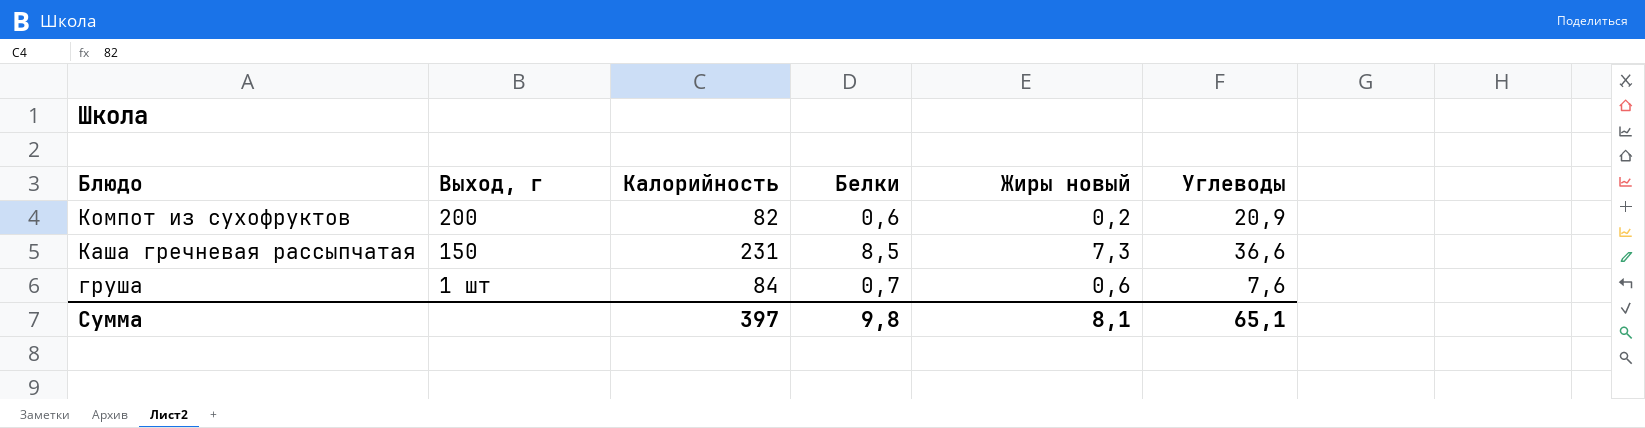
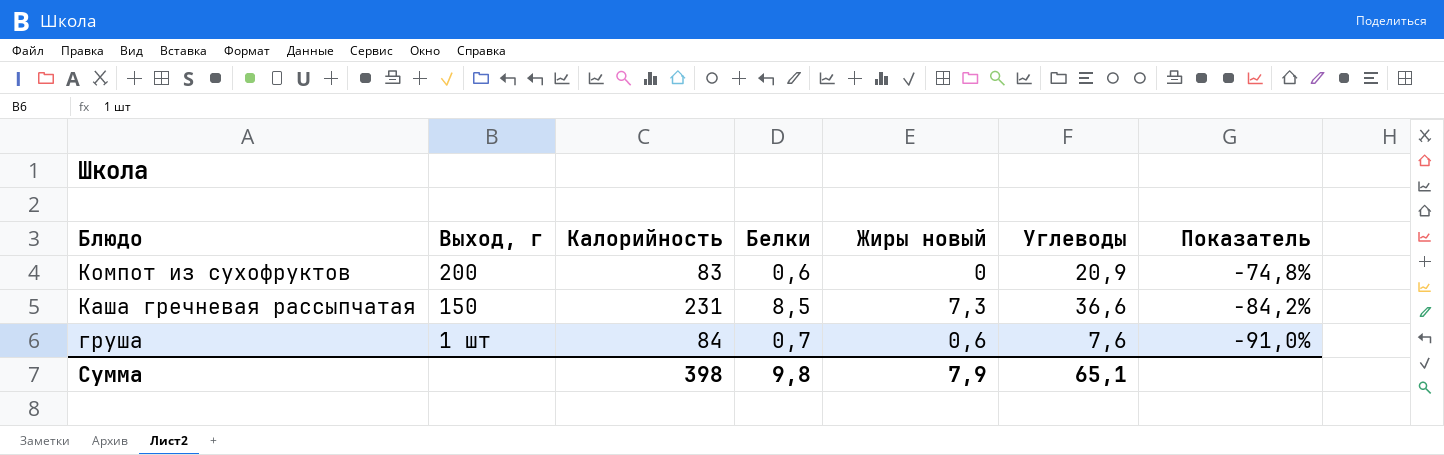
column Показатель | formula: none -> ([Углеводы] - [Калорийность]) / [Калорийность]
Компот из сухофруктов | Калорийность: 82 -> 83
Компот из сухофруктов | Жиры новый: 0,2 -> 0
Сумма | Калорийность: 397 -> 398
Сумма | Жиры новый: 8,1 -> 7,9

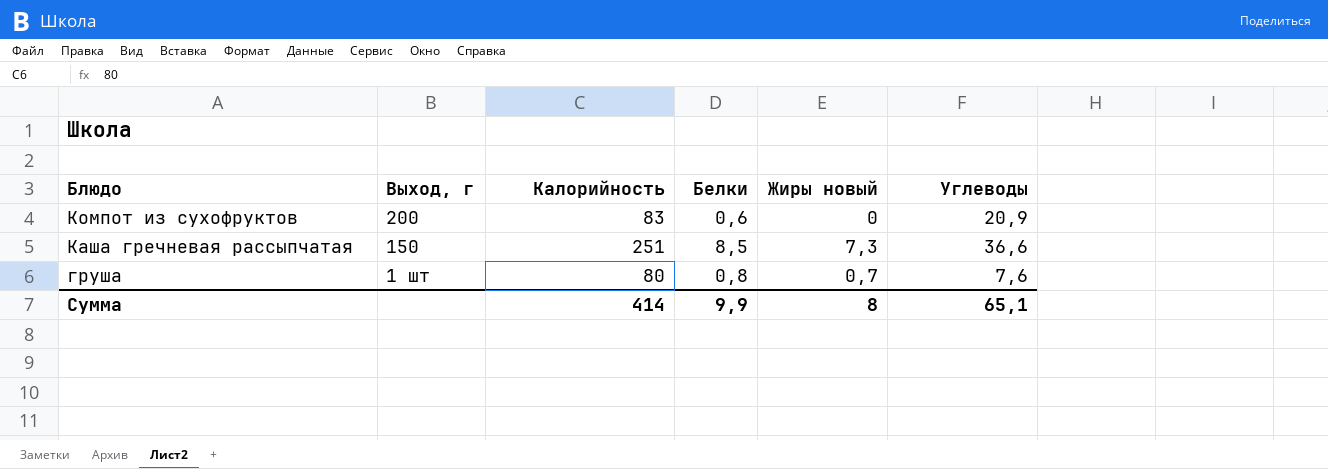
column Показатель | formula: ([Углеводы] - [Калорийность]) / [Калорийность] -> none
Каша гречневая рассыпчатая | Калорийность: 231 -> 251
груша | Калорийность: 84 -> 80
груша | Белки: 0,7 -> 0,8
груша | Жиры новый: 0,6 -> 0,7
Сумма | Калорийность: 398 -> 414
Сумма | Белки: 9,8 -> 9,9
Сумма | Жиры новый: 7,9 -> 8

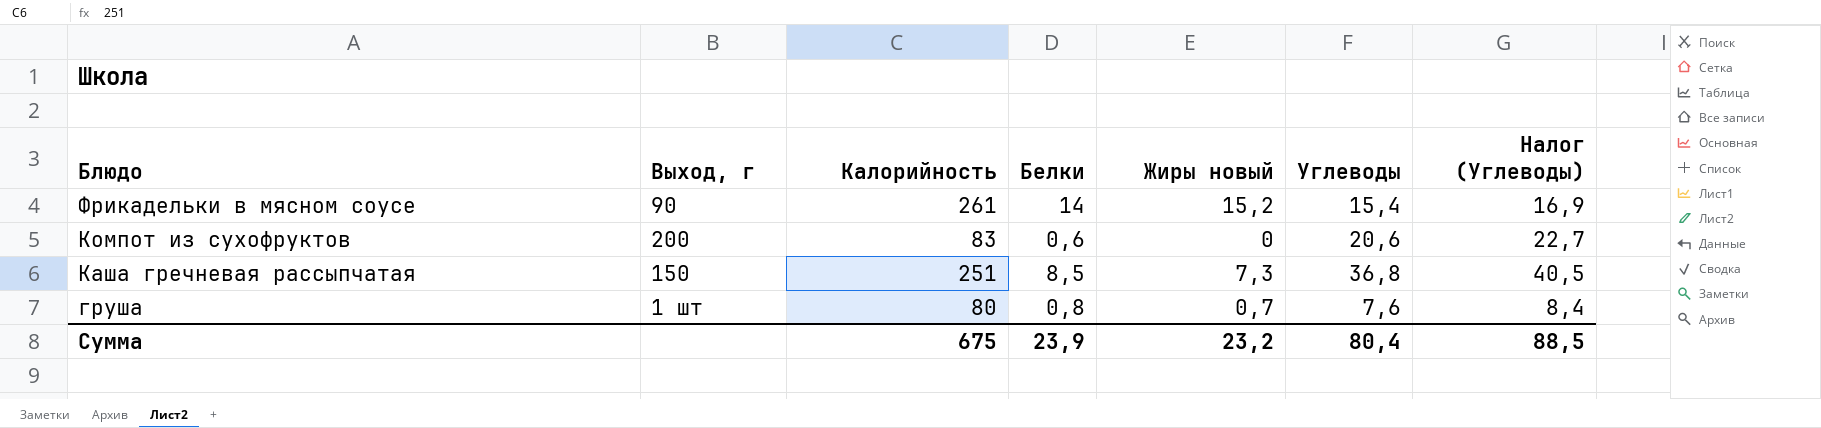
column Налог (Углеводы) | formula: none -> [Углеводы] * 1,1
row Фрикадельки в мясном соусе: none -> 90 | 261 | 14 | 15,2 | 15,4 | 16,9
Компот из сухофруктов | Углеводы: 20,9 -> 20,6
Каша гречневая рассыпчатая | Углеводы: 36,6 -> 36,8
Сумма | Калорийность: 414 -> 675
Сумма | Белки: 9,9 -> 23,9
Сумма | Жиры новый: 8 -> 23,2
Сумма | Углеводы: 65,1 -> 80,4

